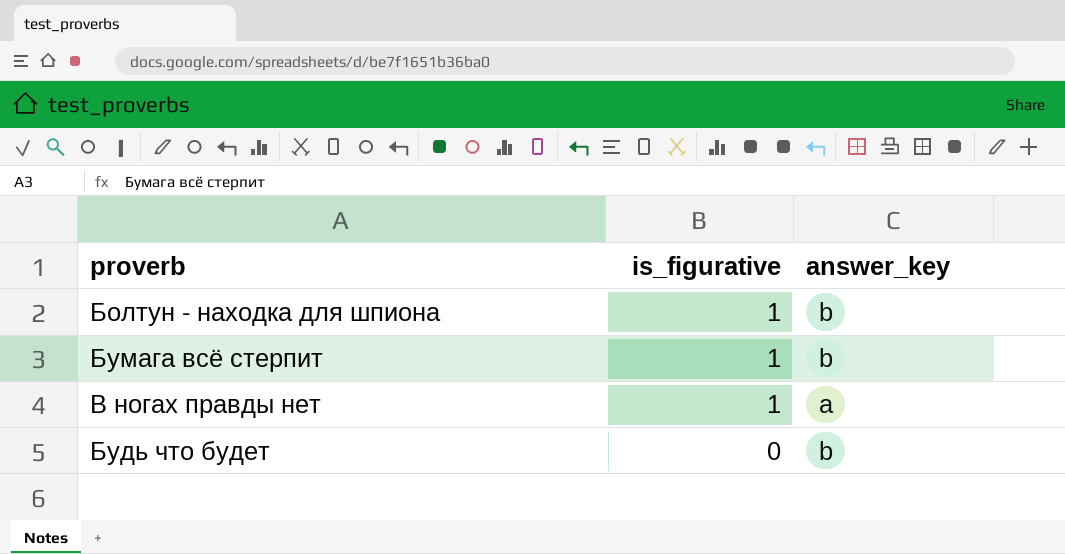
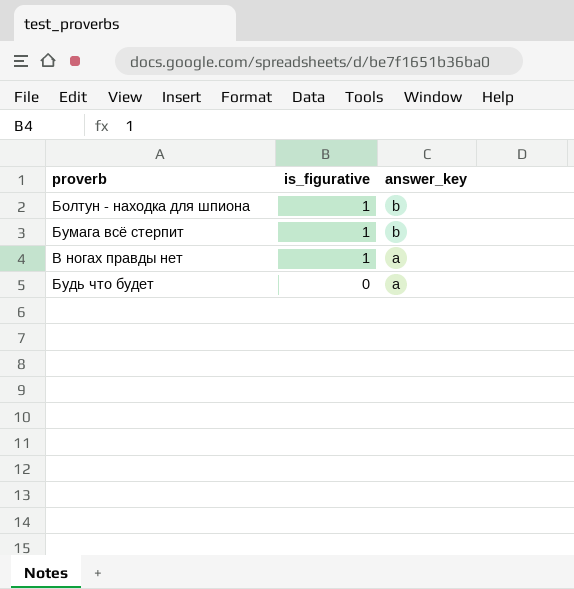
Будь что будет | answer_key: b -> a

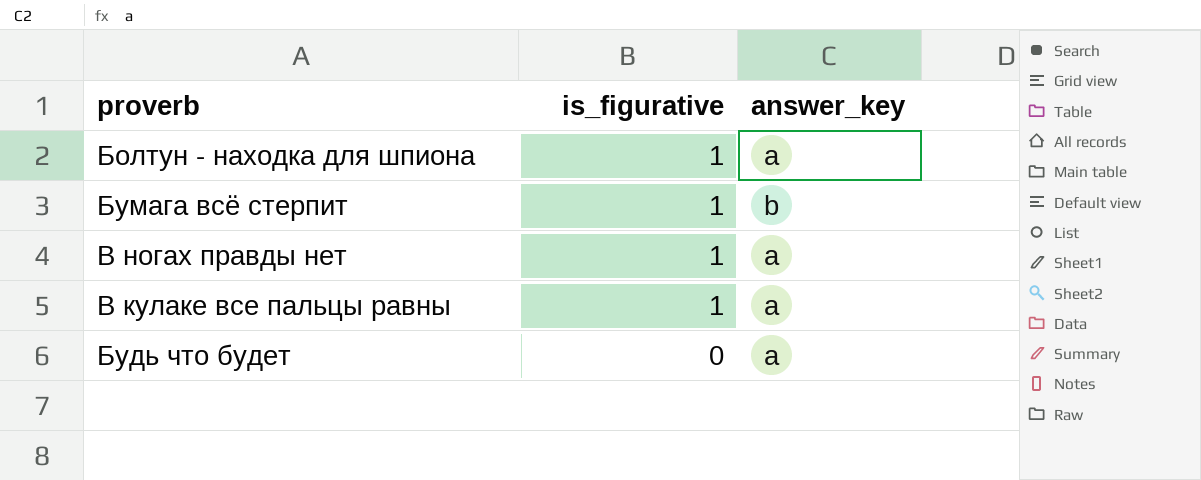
Болтун - находка для шпиона | answer_key: b -> a
row В кулаке все пальцы равны: none -> 1 | a

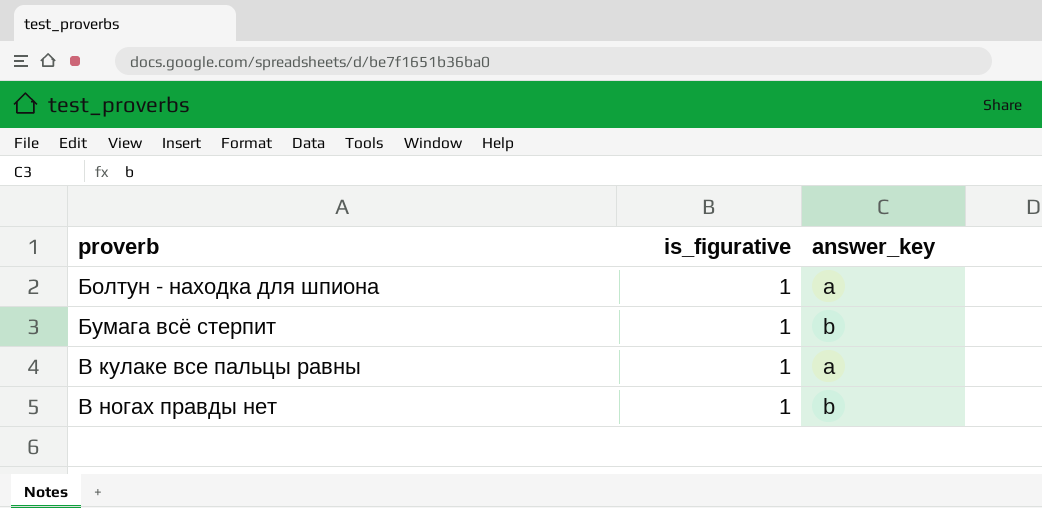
row order: is_figurative descending -> proverb ascending
row Будь что будет: 0 | a -> none
В ногaх правды нeт | answer_key: a -> b

